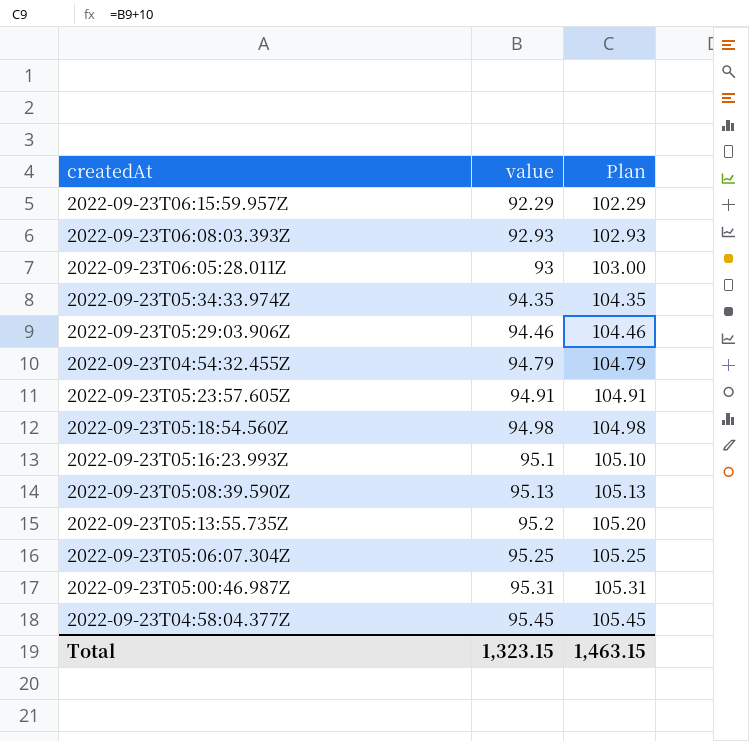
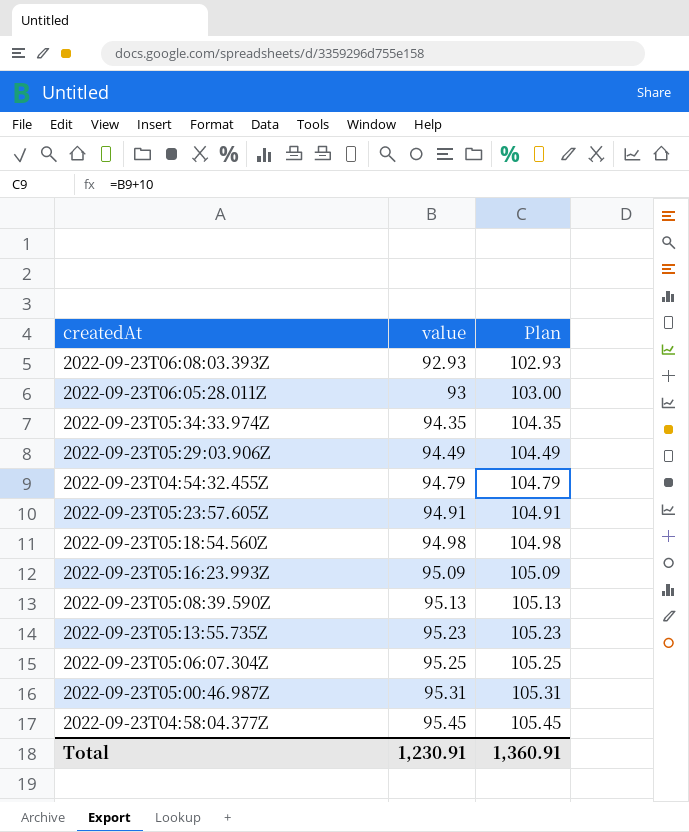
row 2022-09-23T06:15:59.957Z: 92.29 | 102.29 -> none
2022-09-23T05:29:03.906Z | value: 94.46 -> 94.49
2022-09-23T05:29:03.906Z | Plan: 104.46 -> 104.49
2022-09-23T05:16:23.993Z | value: 95.1 -> 95.09
2022-09-23T05:16:23.993Z | Plan: 105.10 -> 105.09
2022-09-23T05:13:55.735Z | value: 95.2 -> 95.23
2022-09-23T05:13:55.735Z | Plan: 105.20 -> 105.23
Total | value: 1,323.15 -> 1,230.91
Total | Plan: 1,463.15 -> 1,360.91

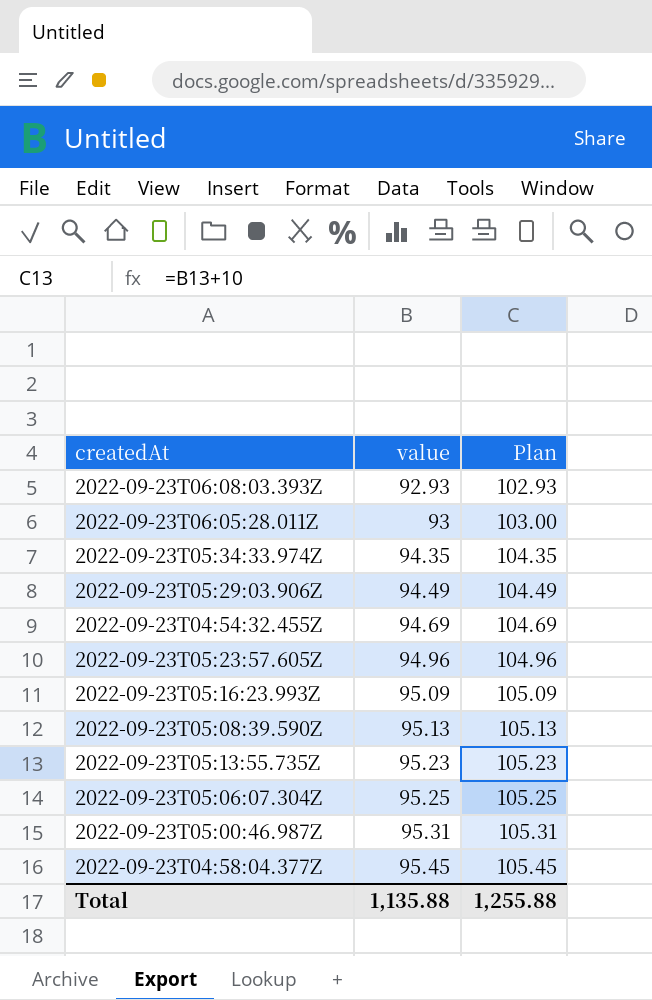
row 2022-09-23T05:18:54.560Z: 94.98 | 104.98 -> none
2022-09-23T04:54:32.455Z | value: 94.79 -> 94.69
2022-09-23T04:54:32.455Z | Plan: 104.79 -> 104.69
2022-09-23T05:23:57.605Z | value: 94.91 -> 94.96
2022-09-23T05:23:57.605Z | Plan: 104.91 -> 104.96
Total | value: 1,230.91 -> 1,135.88
Total | Plan: 1,360.91 -> 1,255.88

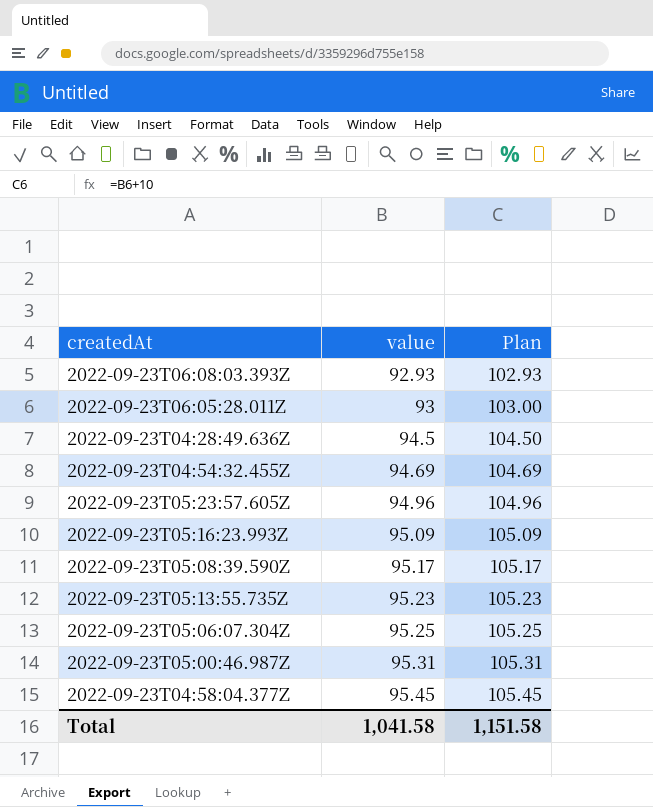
row 2022-09-23T05:34:33.974Z: 94.35 | 104.35 -> none
row 2022-09-23T05:29:03.906Z: 94.49 | 104.49 -> none
row 2022-09-23T04:28:49.636Z: none -> 94.5 | 104.50
2022-09-23T05:08:39.590Z | value: 95.13 -> 95.17
2022-09-23T05:08:39.590Z | Plan: 105.13 -> 105.17
Total | value: 1,135.88 -> 1,041.58
Total | Plan: 1,255.88 -> 1,151.58

